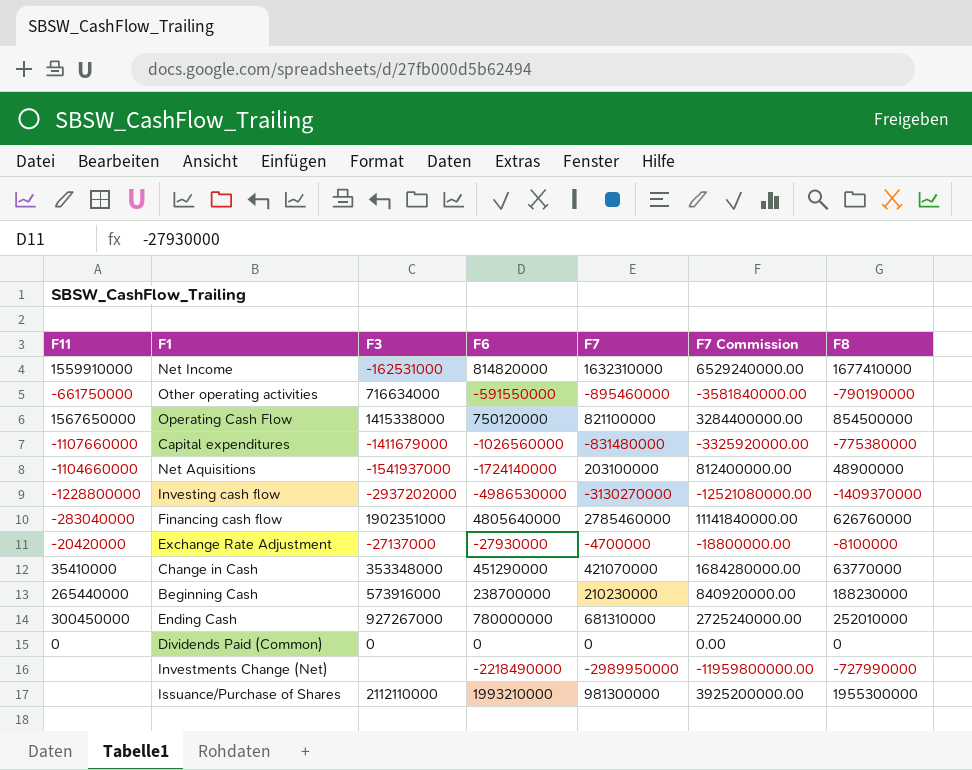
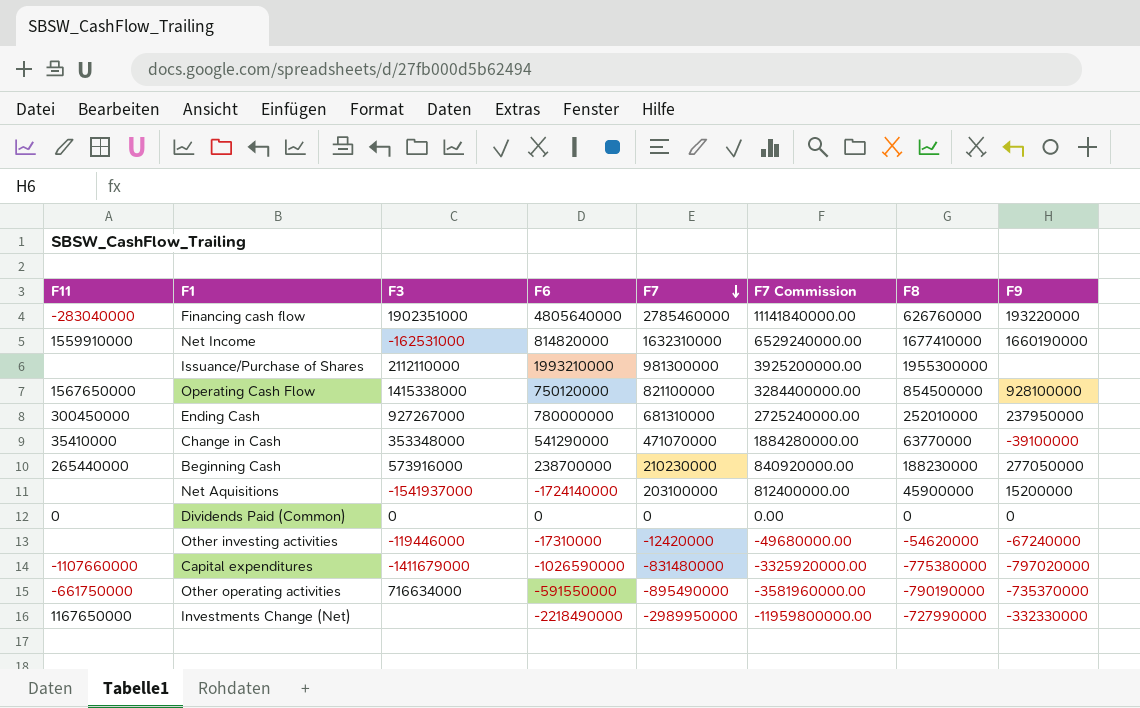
row order: none -> F7 descending
column F9 | position: none -> 8
row Investing cash flow: -1228800000 | -2937202000 | -4986530000 | -3130270000 | -12521080000.00 | -1409370000 -> none
row Exchange Rate Adjustment: -20420000 | -27137000 | -27930000 | -4700000 | -18800000.00 | -8100000 -> none
Change in Cash | F6: 451290000 -> 541290000
Change in Cash | F7: 421070000 -> 471070000
Change in Cash | F7 Commission: 1684280000.00 -> 1884280000.00
Net Aquisitions | F11: -1104660000 -> none
Net Aquisitions | F8: 48900000 -> 45900000
row Other investing activities: none -> none | -119446000 | -17310000 | -12420000 | -49680000.00 | -54620000 | -67240000
Capital expenditures | F6: -1026560000 -> -1026590000
Other operating activities | F7: -895460000 -> -895490000
Other operating activities | F7 Commission: -3581840000.00 -> -3581960000.00
Investments Change (Net) | F11: none -> 1167650000

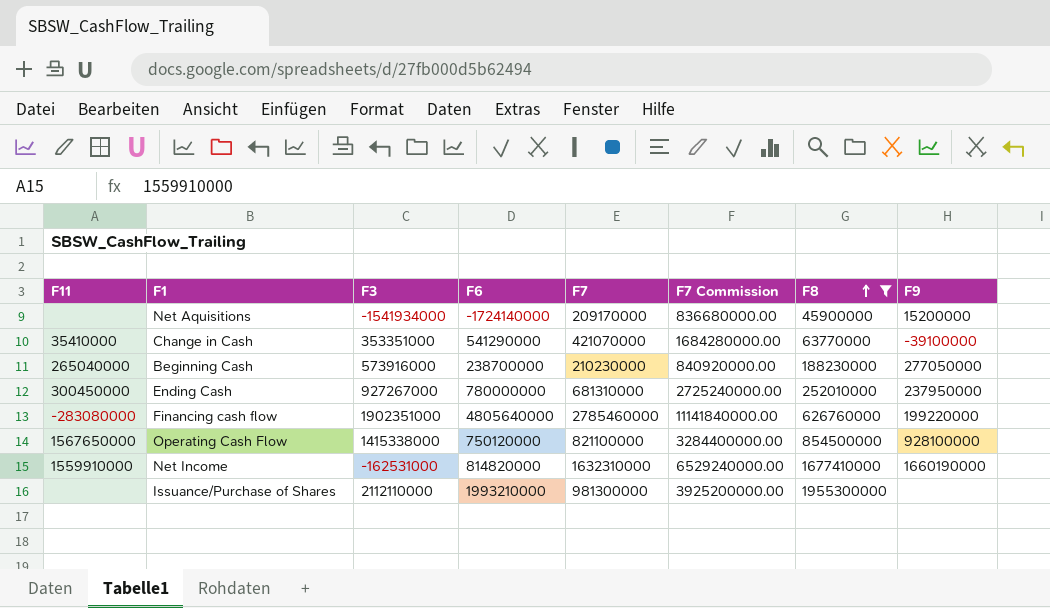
filter: none -> F8 >= 45900000
row order: F7 descending -> F8 ascending
Net Aquisitions | F3: -1541937000 -> -1541934000
Net Aquisitions | F7: 203100000 -> 209170000
Net Aquisitions | F7 Commission: 812400000.00 -> 836680000.00
Change in Cash | F3: 353348000 -> 353351000
Change in Cash | F7: 471070000 -> 421070000
Change in Cash | F7 Commission: 1884280000.00 -> 1684280000.00
Beginning Cash | F11: 265440000 -> 265040000
Financing cash flow | F11: -283040000 -> -283080000
Financing cash flow | F9: 193220000 -> 199220000

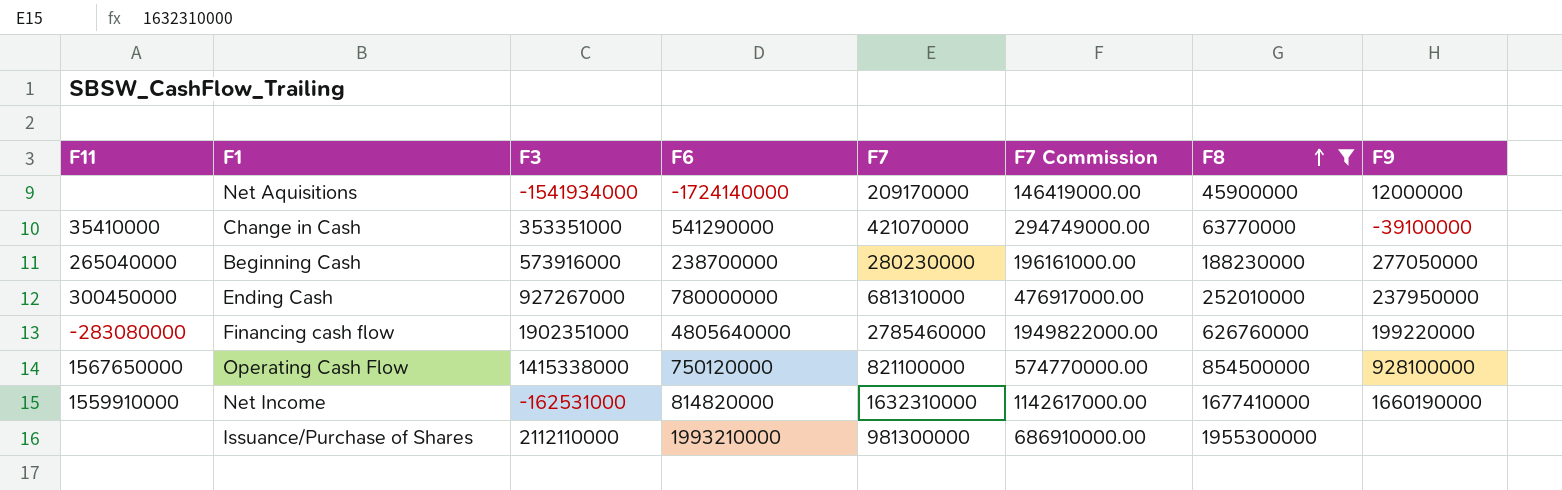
column F7 Commission | formula: [F7] * 4 -> [F7] * 0.7
Net Aquisitions | F9: 15200000 -> 12000000
Beginning Cash | F7: 210230000 -> 280230000

